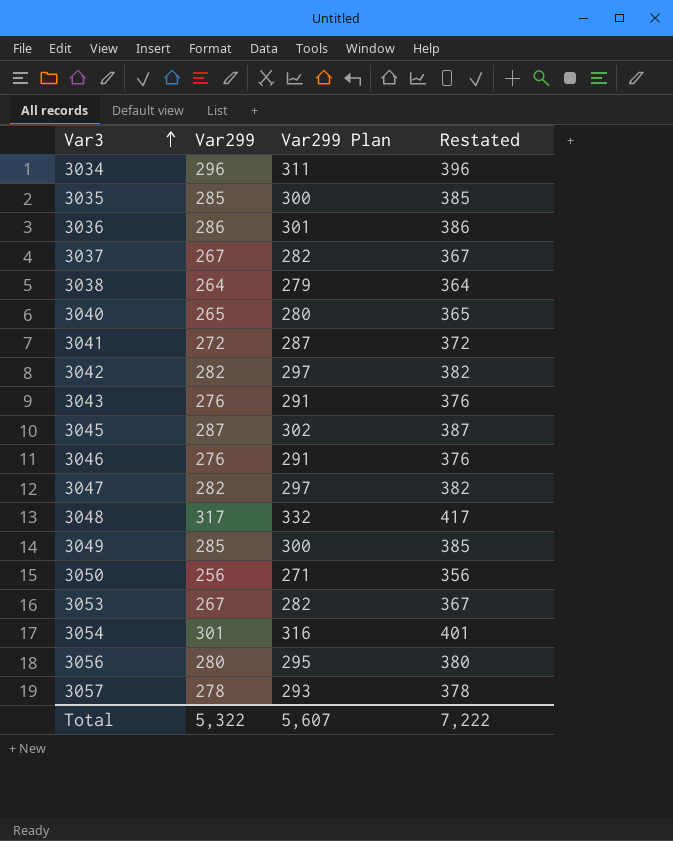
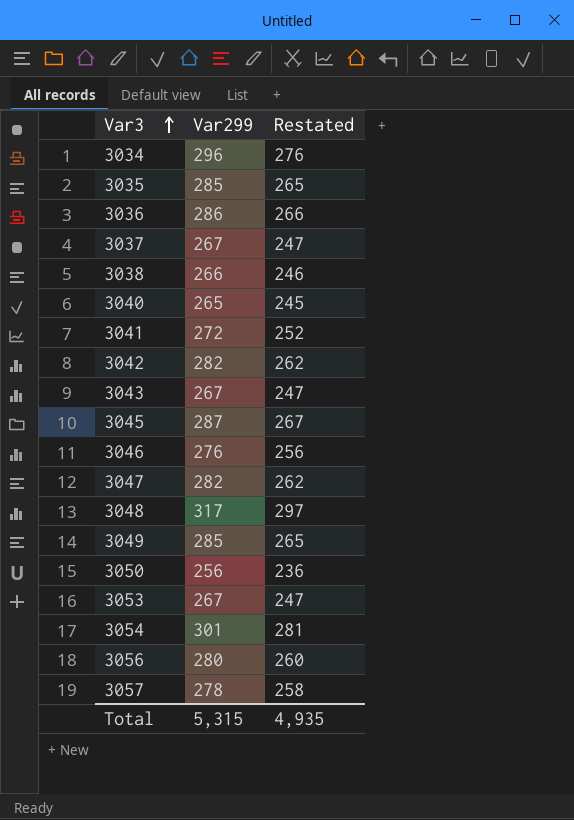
column Var299 Plan | formula: [Var299] + 15 -> none
column Restated | formula: [Var299] + 100 -> [Var299] - 20
3038 | Var299: 264 -> 266
3043 | Var299: 276 -> 267
Total | Var299: 5,322 -> 5,315
Total | Restated: 7,222 -> 4,935

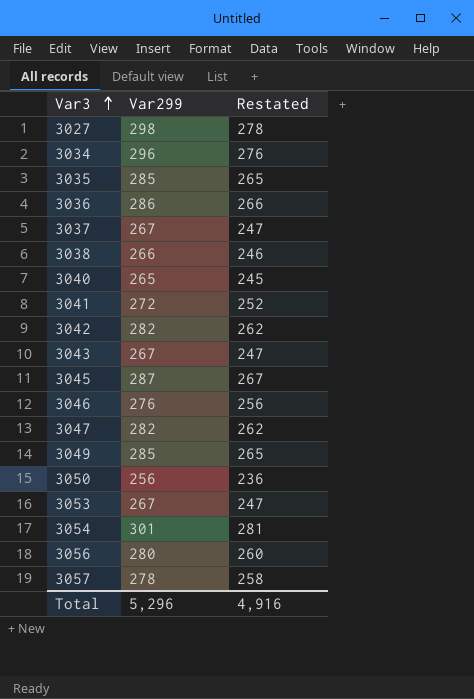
row 3048: 317 | 297 -> none
row 3027: none -> 298 | 278
Total | Var299: 5,315 -> 5,296
Total | Restated: 4,935 -> 4,916

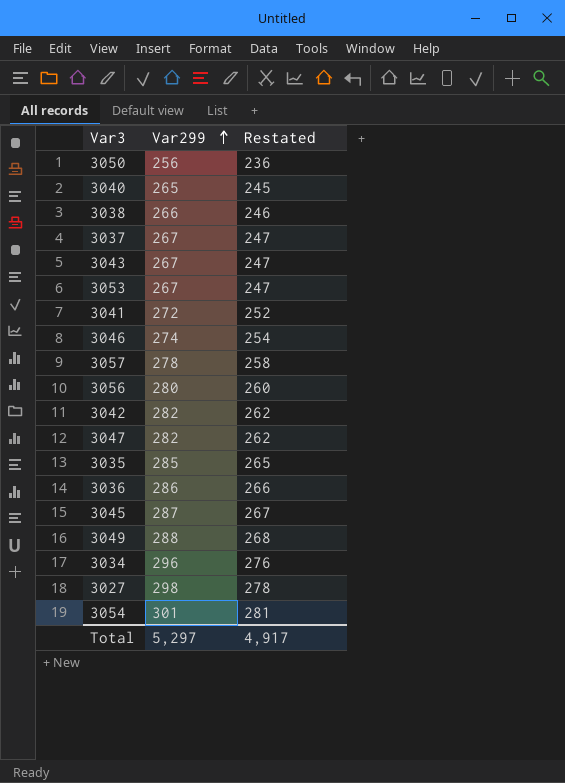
row order: Var3 ascending -> Var299 ascending
3046 | Var299: 276 -> 274
3046 | Restated: 256 -> 254
3049 | Var299: 285 -> 288
3049 | Restated: 265 -> 268
Total | Var299: 5,296 -> 5,297
Total | Restated: 4,916 -> 4,917

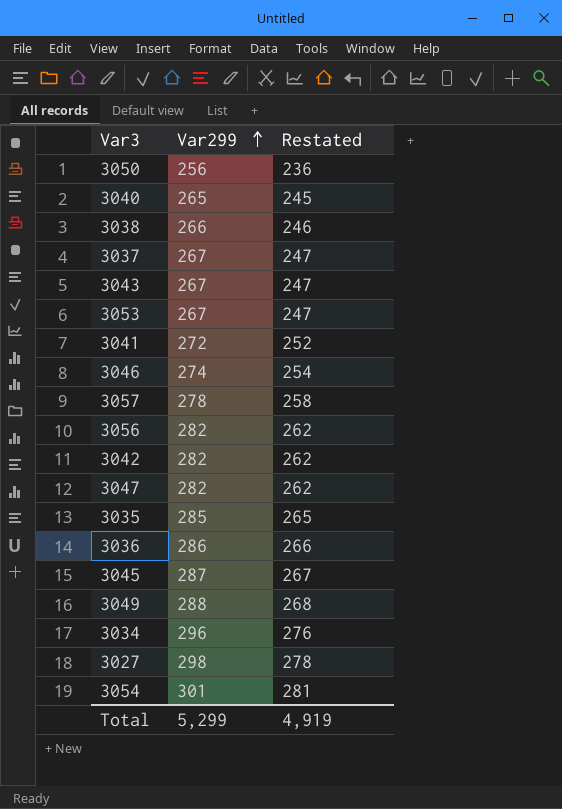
3056 | Var299: 280 -> 282
3056 | Restated: 260 -> 262
Total | Var299: 5,297 -> 5,299
Total | Restated: 4,917 -> 4,919

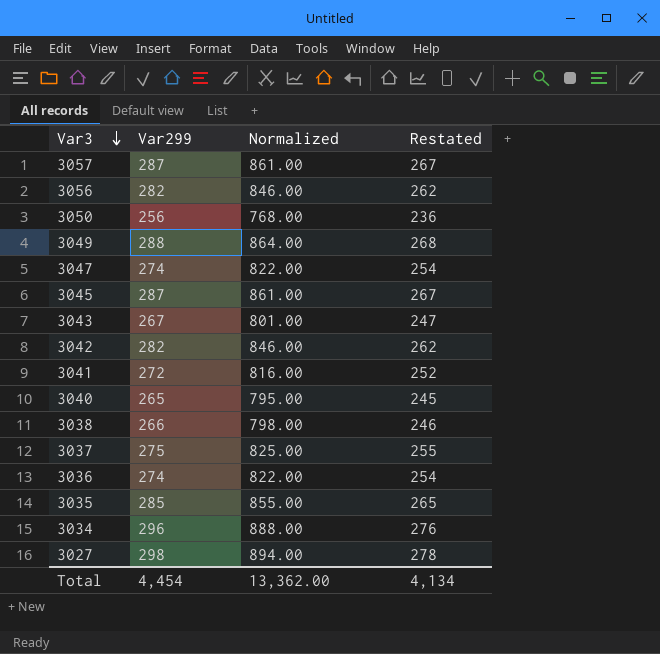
row order: Var299 ascending -> Var3 descending
column Normalized | formula: none -> [Var299] * 3
row 3053: 267 | 247 -> none
row 3046: 274 | 254 -> none
row 3054: 301 | 281 -> none
3057 | Var299: 278 -> 287
3057 | Restated: 258 -> 267
3047 | Var299: 282 -> 274
3047 | Restated: 262 -> 254
3037 | Var299: 267 -> 275
3037 | Restated: 247 -> 255
3036 | Var299: 286 -> 274
3036 | Restated: 266 -> 254
Total | Var299: 5,299 -> 4,454
Total | Restated: 4,919 -> 4,134

